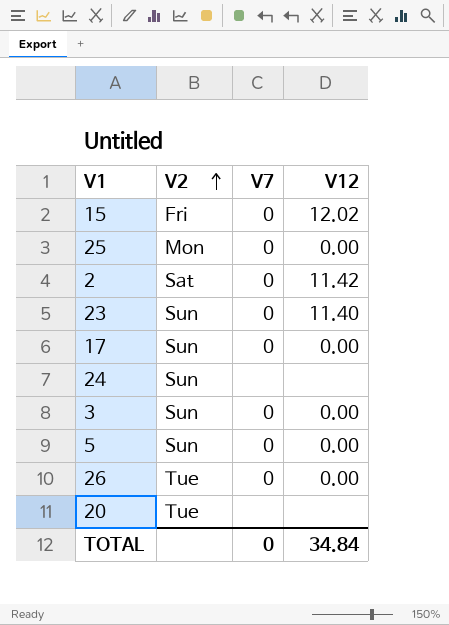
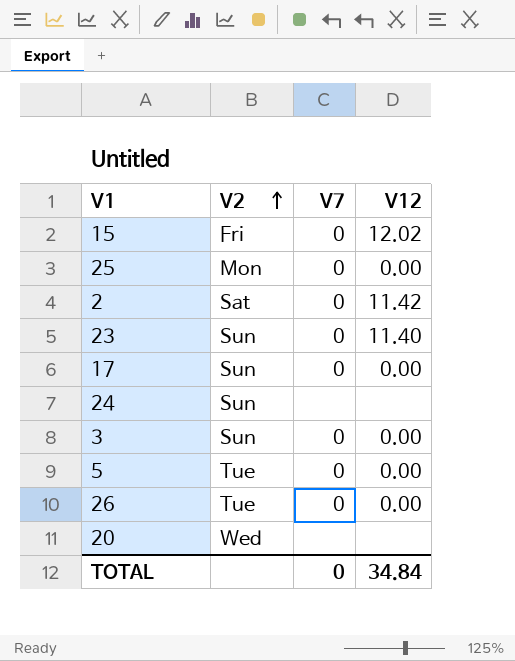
5 | V2: Sun -> Tue
20 | V2: Tue -> Wed

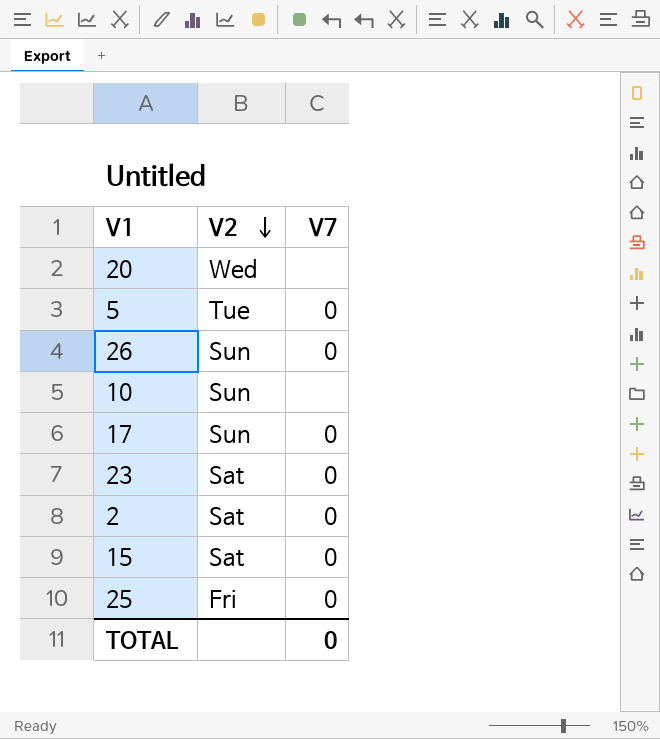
row order: V2 ascending -> V2 descending
column V12 | position: 4 -> none
row 24: Sun | none | none -> none
row 3: Sun | 0 | 0.00 -> none
26 | V2: Tue -> Sun
row 10: none -> Sun | none
23 | V2: Sun -> Sat
15 | V2: Fri -> Sat
25 | V2: Mon -> Fri

